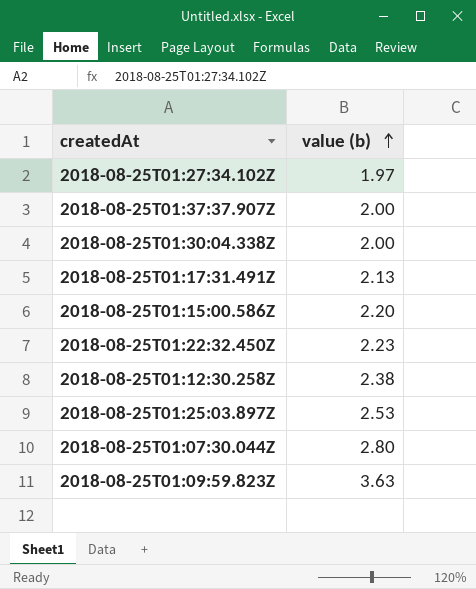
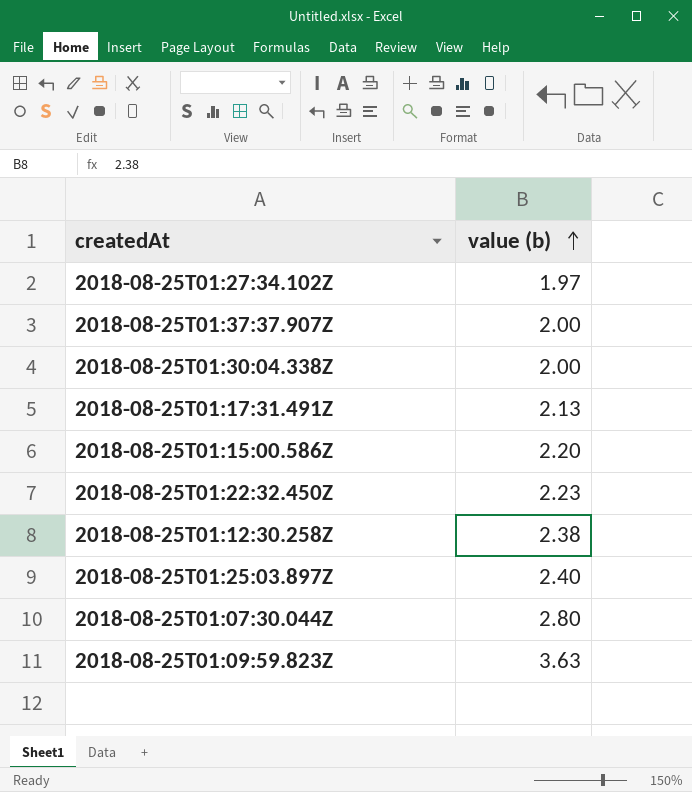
2018-08-25T01:25:03.897Z | value (b): 2.53 -> 2.40

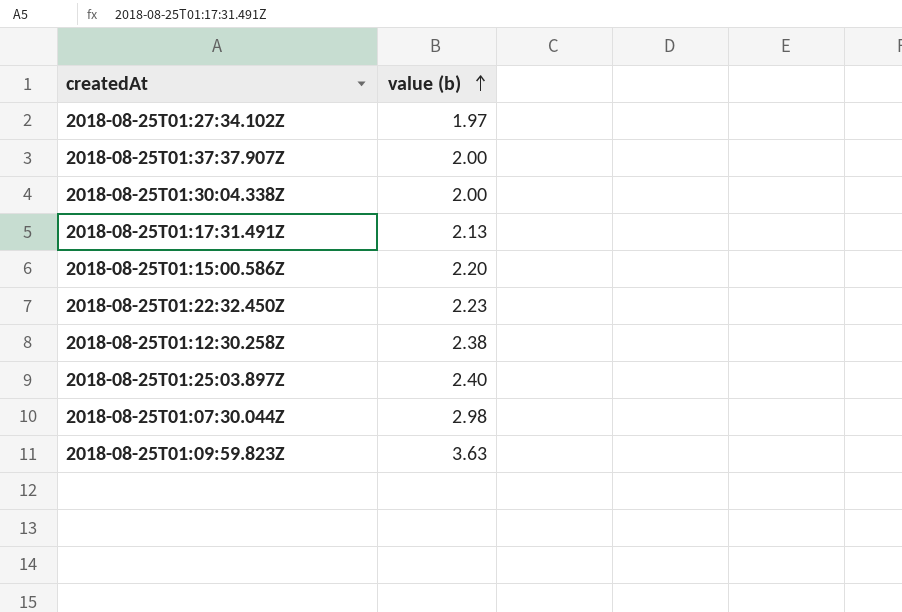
2018-08-25T01:07:30.044Z | value (b): 2.80 -> 2.98

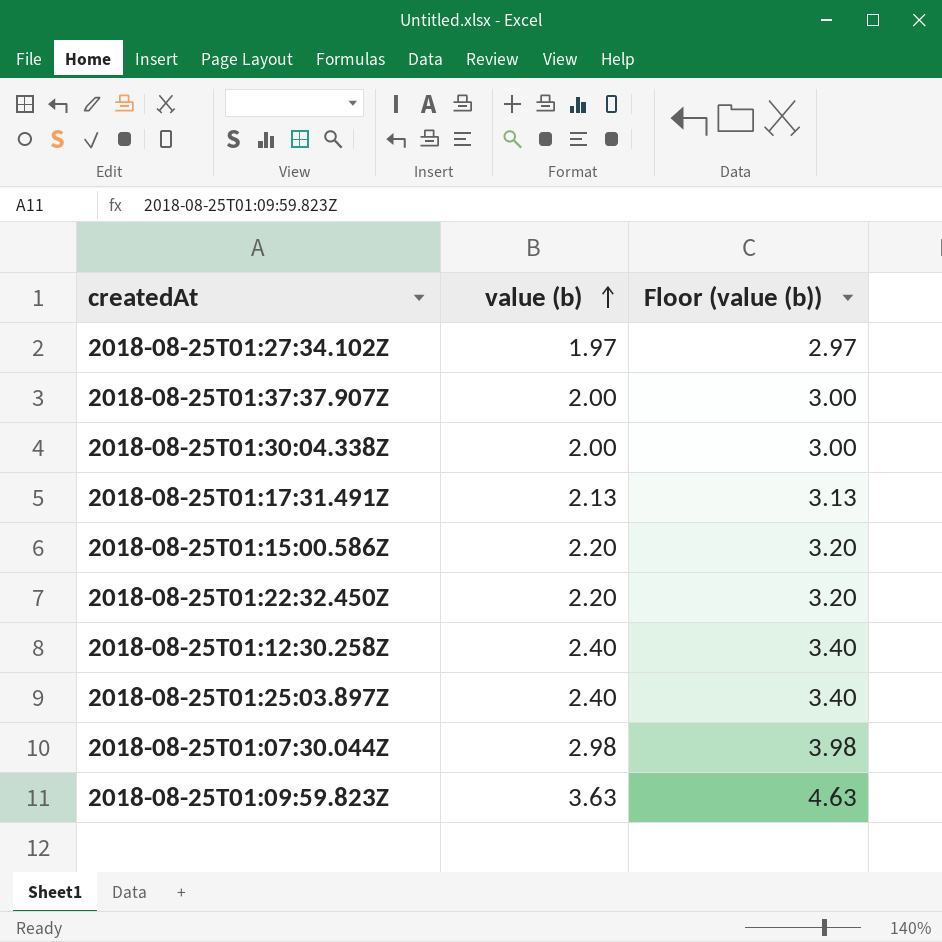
column Floor (value (b)) | formula: none -> [value (b)] + 1
2018-08-25T01:22:32.450Z | value (b): 2.23 -> 2.20
2018-08-25T01:12:30.258Z | value (b): 2.38 -> 2.40

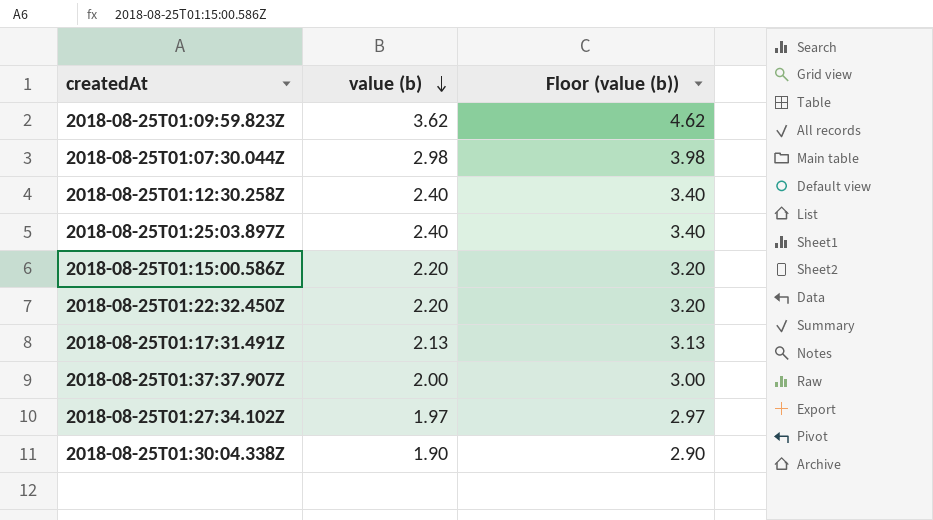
row order: value (b) ascending -> value (b) descending
2018-08-25T01:09:59.823Z | value (b): 3.63 -> 3.62
2018-08-25T01:09:59.823Z | Floor (value (b)): 4.63 -> 4.62
2018-08-25T01:30:04.338Z | value (b): 2.00 -> 1.90
2018-08-25T01:30:04.338Z | Floor (value (b)): 3.00 -> 2.90

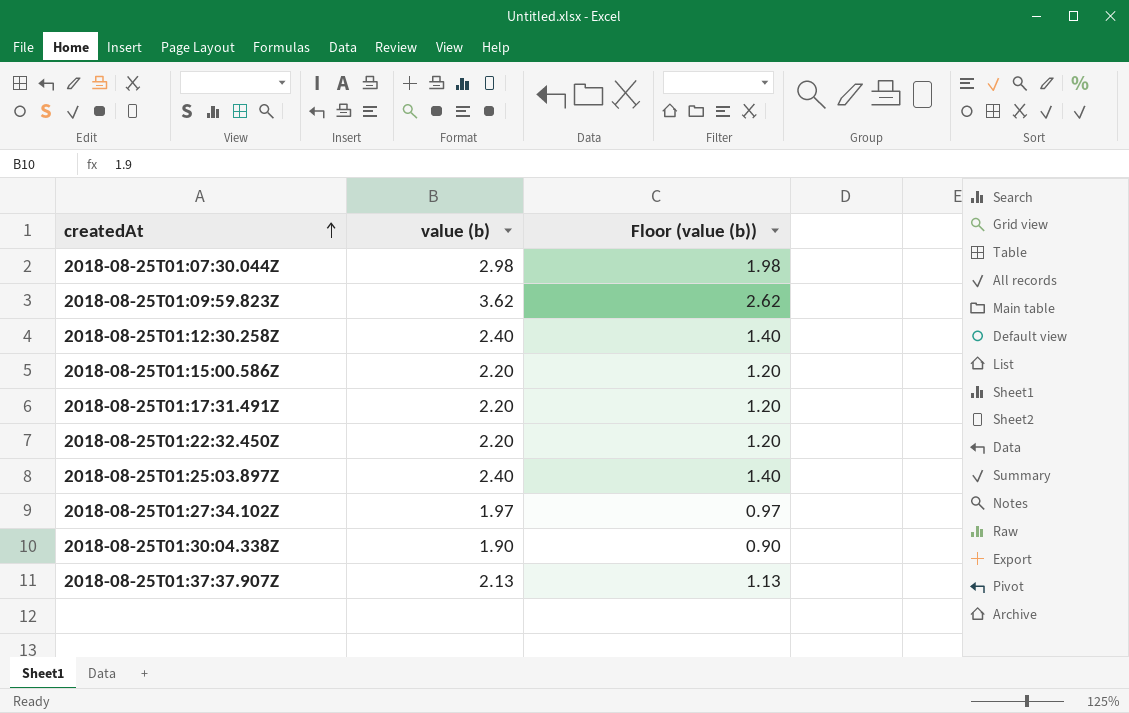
row order: value (b) descending -> createdAt ascending
column Floor (value (b)) | formula: [value (b)] + 1 -> [value (b)] - 1
2018-08-25T01:17:31.491Z | value (b): 2.13 -> 2.20
2018-08-25T01:37:37.907Z | value (b): 2.00 -> 2.13

